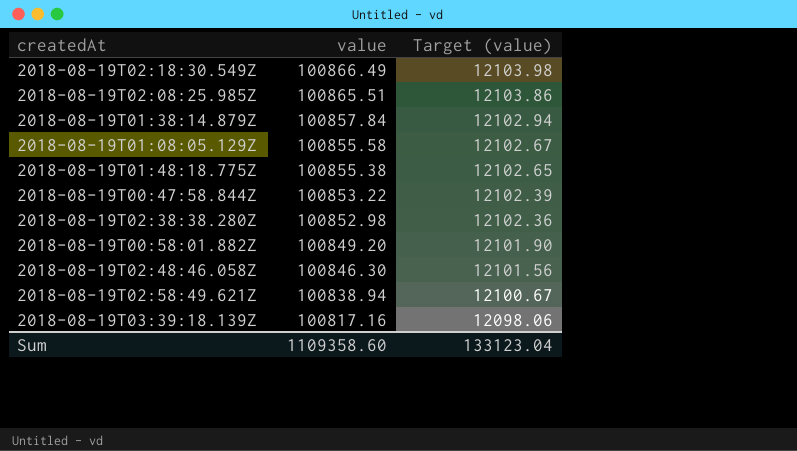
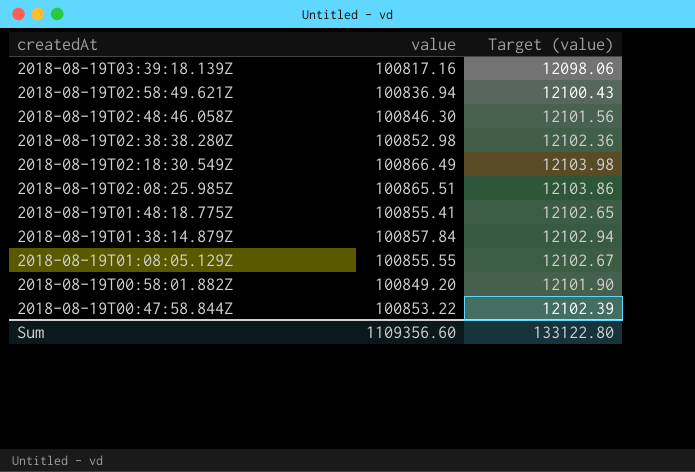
row order: value descending -> createdAt descending
2018-08-19T02:58:49.621Z | value: 100838.94 -> 100836.94
2018-08-19T02:58:49.621Z | Target (value): 12100.67 -> 12100.43
2018-08-19T01:48:18.775Z | value: 100855.38 -> 100855.41
2018-08-19T01:08:05.129Z | value: 100855.58 -> 100855.55
Sum | value: 1109358.60 -> 1109356.60
Sum | Target (value): 133123.04 -> 133122.80

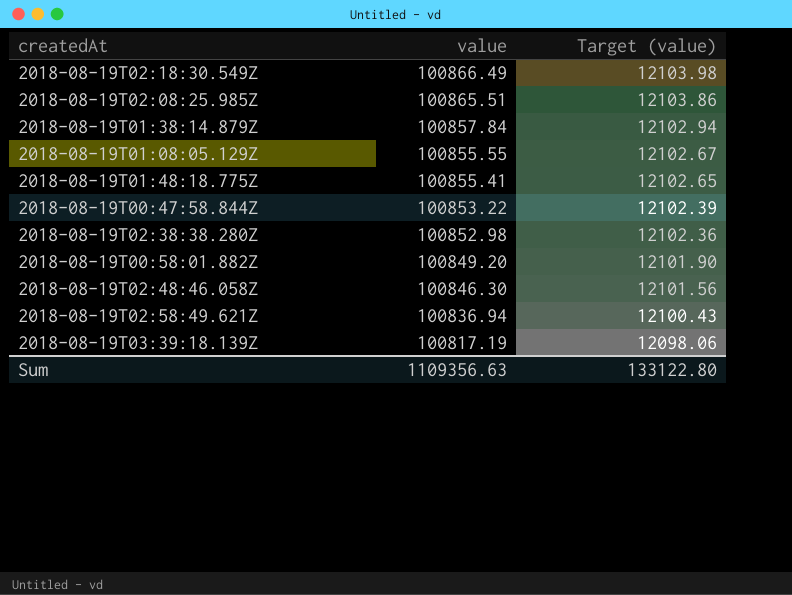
row order: createdAt descending -> value descending
2018-08-19T03:39:18.139Z | value: 100817.16 -> 100817.19
Sum | value: 1109356.60 -> 1109356.63

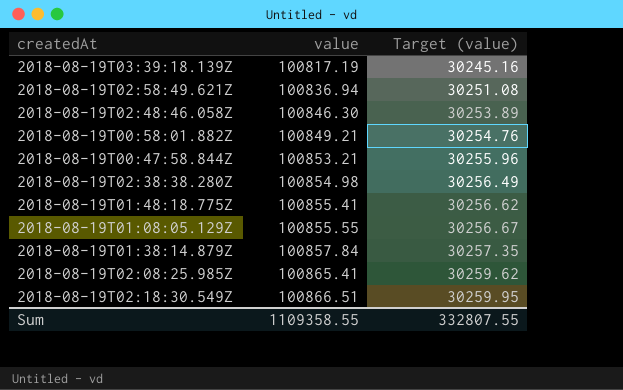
row order: value descending -> value ascending
column Target (value) | formula: [value] * 0.12 -> [value] * 0.3
2018-08-19T00:58:01.882Z | value: 100849.20 -> 100849.21
2018-08-19T00:47:58.844Z | value: 100853.22 -> 100853.21
2018-08-19T02:38:38.280Z | value: 100852.98 -> 100854.98
2018-08-19T02:08:25.985Z | value: 100865.51 -> 100865.41
2018-08-19T02:18:30.549Z | value: 100866.49 -> 100866.51
Sum | value: 1109356.63 -> 1109358.55
Sum | Target (value): 133122.80 -> 332807.55

